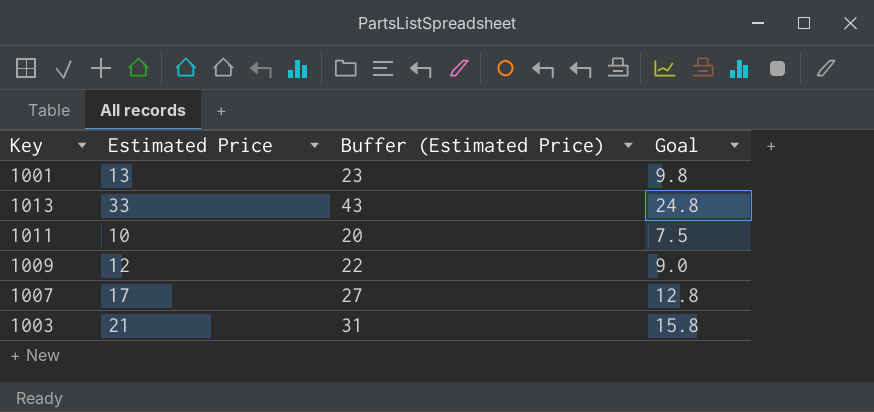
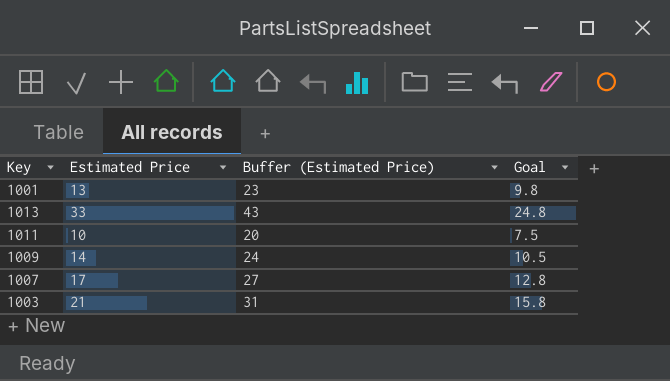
1009 | Estimated Price: 12 -> 14
1009 | Buffer (Estimated Price): 22 -> 24
1009 | Goal: 9.0 -> 10.5

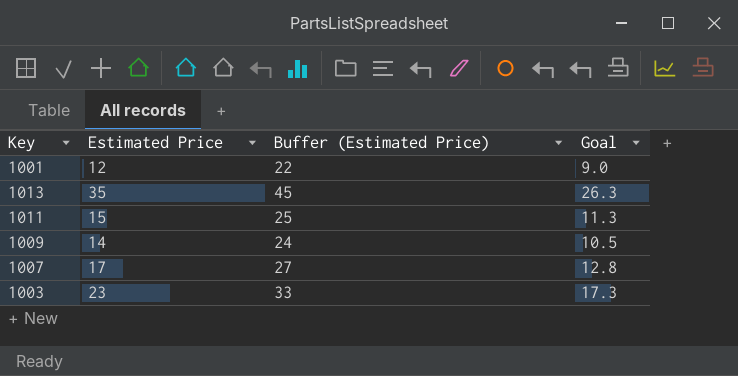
1001 | Estimated Price: 13 -> 12
1001 | Buffer (Estimated Price): 23 -> 22
1001 | Goal: 9.8 -> 9.0
1013 | Estimated Price: 33 -> 35
1013 | Buffer (Estimated Price): 43 -> 45
1013 | Goal: 24.8 -> 26.3
1011 | Estimated Price: 10 -> 15
1011 | Buffer (Estimated Price): 20 -> 25
1011 | Goal: 7.5 -> 11.3
1003 | Estimated Price: 21 -> 23
1003 | Buffer (Estimated Price): 31 -> 33
1003 | Goal: 15.8 -> 17.3

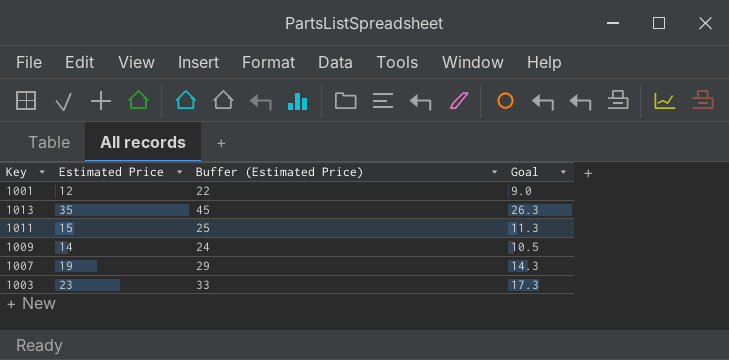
1007 | Estimated Price: 17 -> 19
1007 | Buffer (Estimated Price): 27 -> 29
1007 | Goal: 12.8 -> 14.3

